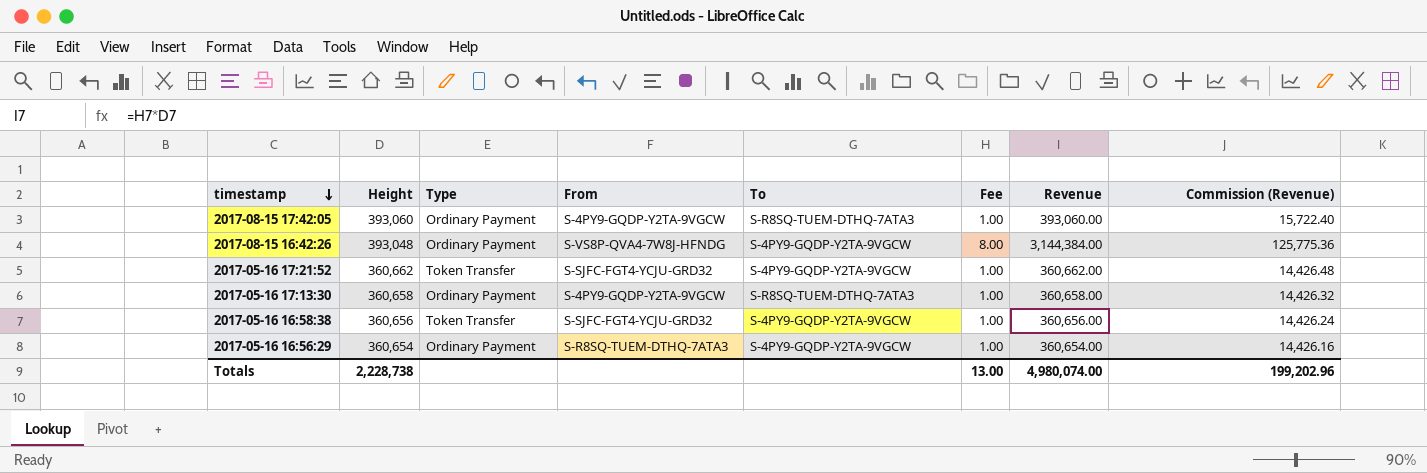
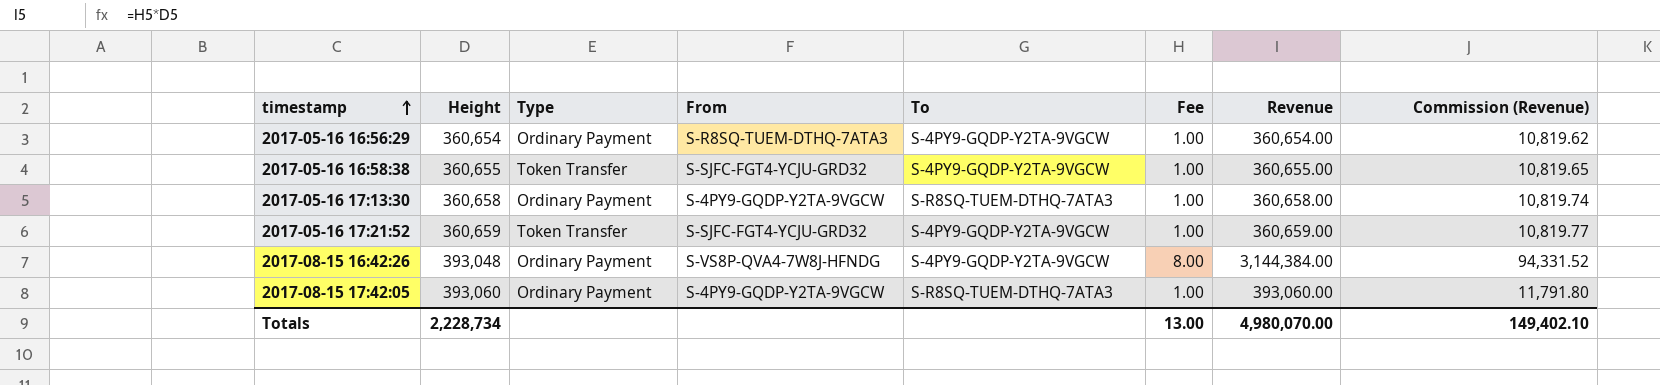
row order: timestamp descending -> timestamp ascending
column Commission (Revenue) | formula: [Revenue] * 0.04 -> [Revenue] * 0.03
2017-05-16 16:58:38 | Height: 360,656 -> 360,655
2017-05-16 16:58:38 | Revenue: 360,656.00 -> 360,655.00
2017-05-16 17:21:52 | Height: 360,662 -> 360,659
2017-05-16 17:21:52 | Revenue: 360,662.00 -> 360,659.00
Totals | Height: 2,228,738 -> 2,228,734
Totals | Revenue: 4,980,074.00 -> 4,980,070.00
Totals | Commission (Revenue): 199,202.96 -> 149,402.10

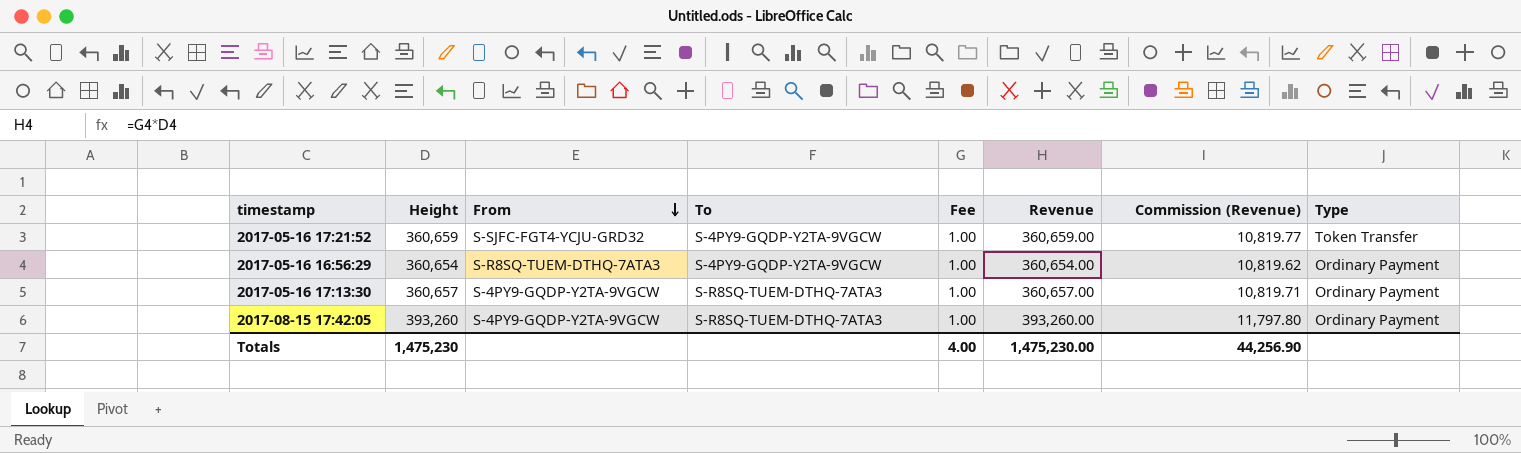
row order: timestamp ascending -> From descending
column Type | position: 3 -> 8
row 2017-05-16 16:58:38: 360,655 | Token Transfer | S-SJFC-FGT4-YCJU-GRD32 | S-4PY9-GQDP-Y2TA-9VGCW | 1.00 | 360,655.00 | 10,819.65 -> none
row 2017-08-15 16:42:26: 393,048 | Ordinary Payment | S-VS8P-QVA4-7W8J-HFNDG | S-4PY9-GQDP-Y2TA-9VGCW | 8.00 | 3,144,384.00 | 94,331.52 -> none
2017-05-16 17:13:30 | Height: 360,658 -> 360,657
2017-05-16 17:13:30 | Revenue: 360,658.00 -> 360,657.00
2017-05-16 17:13:30 | Commission (Revenue): 10,819.74 -> 10,819.71
2017-08-15 17:42:05 | Height: 393,060 -> 393,260
2017-08-15 17:42:05 | Revenue: 393,060.00 -> 393,260.00
2017-08-15 17:42:05 | Commission (Revenue): 11,791.80 -> 11,797.80
Totals | Height: 2,228,734 -> 1,475,230
Totals | Fee: 13.00 -> 4.00
Totals | Revenue: 4,980,070.00 -> 1,475,230.00
Totals | Commission (Revenue): 149,402.10 -> 44,256.90

